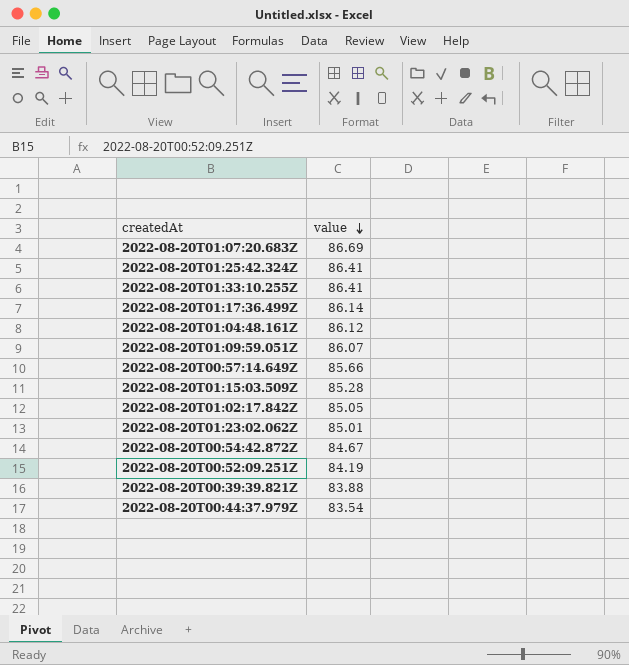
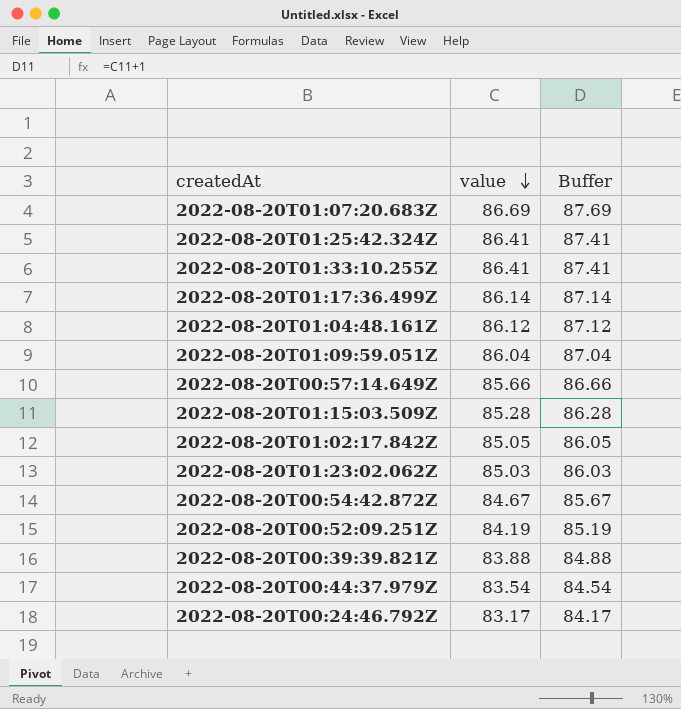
column Buffer | formula: none -> [value] + 1
2022-08-20T01:09:59.051Z | value: 86.07 -> 86.04
2022-08-20T01:23:02.062Z | value: 85.01 -> 85.03
row 2022-08-20T00:24:46.792Z: none -> 83.17 | 84.17

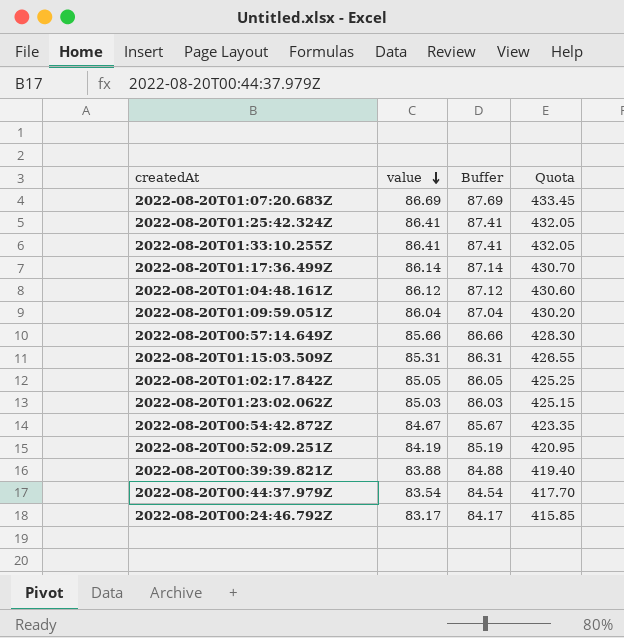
column Quota | formula: none -> [value] * 5
2022-08-20T01:15:03.509Z | value: 85.28 -> 85.31
2022-08-20T01:15:03.509Z | Buffer: 86.28 -> 86.31

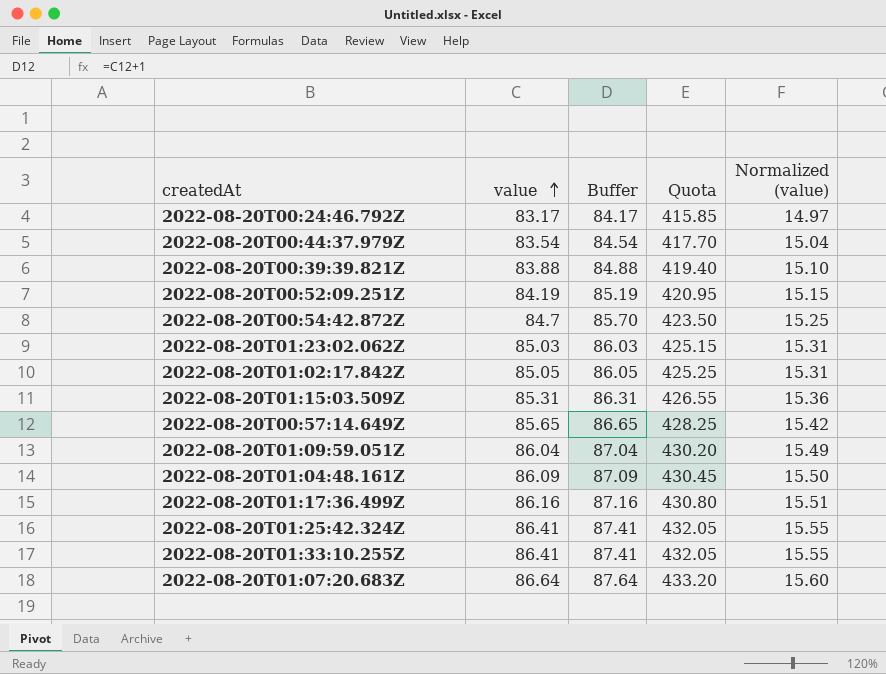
row order: value descending -> value ascending
column Normalized (value) | formula: none -> [value] * 0.18
2022-08-20T00:54:42.872Z | value: 84.67 -> 84.7
2022-08-20T00:54:42.872Z | Buffer: 85.67 -> 85.70
2022-08-20T00:54:42.872Z | Quota: 423.35 -> 423.50
2022-08-20T00:57:14.649Z | value: 85.66 -> 85.65
2022-08-20T00:57:14.649Z | Buffer: 86.66 -> 86.65
2022-08-20T00:57:14.649Z | Quota: 428.30 -> 428.25
2022-08-20T01:04:48.161Z | value: 86.12 -> 86.09
2022-08-20T01:04:48.161Z | Buffer: 87.12 -> 87.09
2022-08-20T01:04:48.161Z | Quota: 430.60 -> 430.45
2022-08-20T01:17:36.499Z | value: 86.14 -> 86.16
2022-08-20T01:17:36.499Z | Buffer: 87.14 -> 87.16
2022-08-20T01:17:36.499Z | Quota: 430.70 -> 430.80
2022-08-20T01:07:20.683Z | value: 86.69 -> 86.64
2022-08-20T01:07:20.683Z | Buffer: 87.69 -> 87.64
2022-08-20T01:07:20.683Z | Quota: 433.45 -> 433.20

